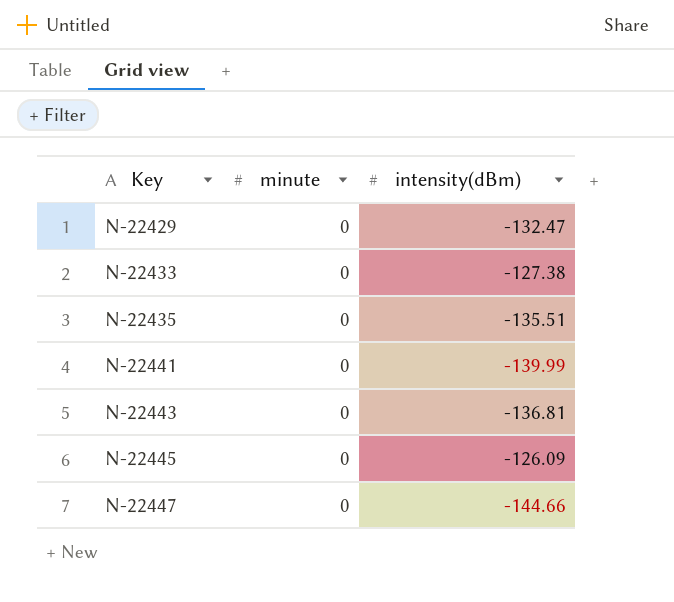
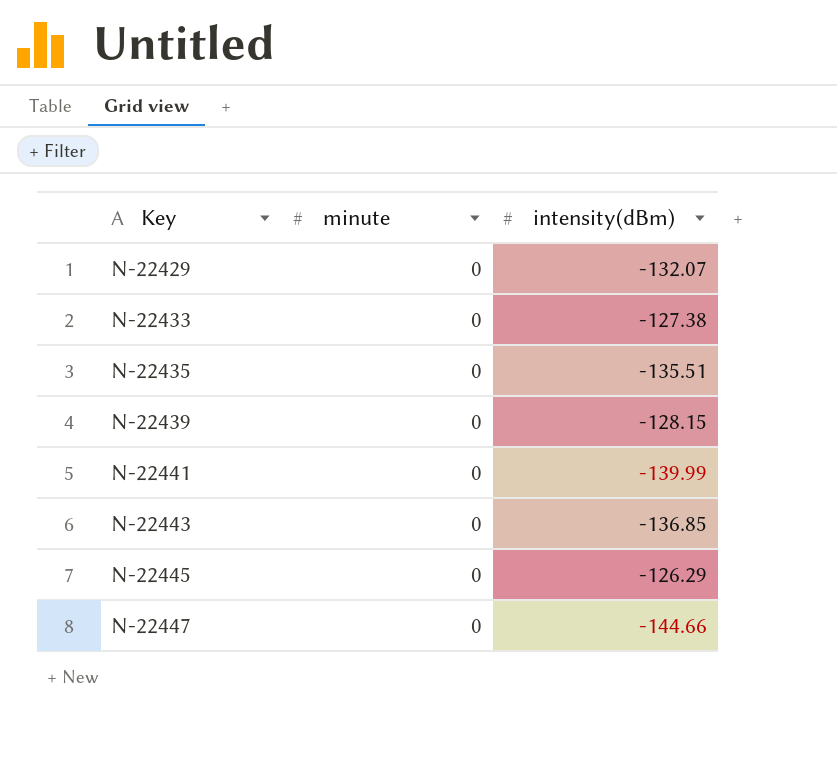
N-22429 | intensity(dBm): -132.47 -> -132.07
row N-22439: none -> 0 | -128.15
N-22443 | intensity(dBm): -136.81 -> -136.85
N-22445 | intensity(dBm): -126.09 -> -126.29

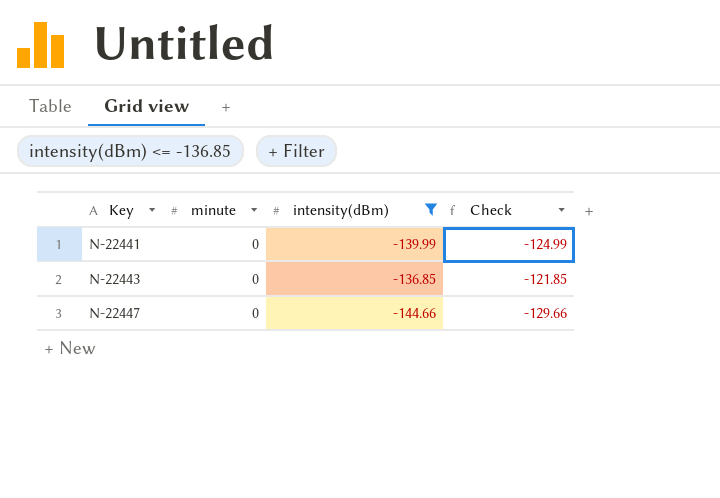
filter: none -> intensity(dBm) <= -136.85
column Check | formula: none -> [intensity(dBm)] + 15

